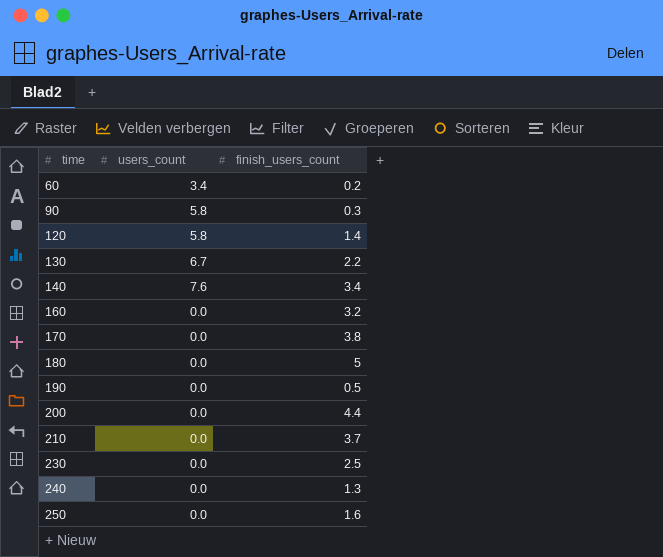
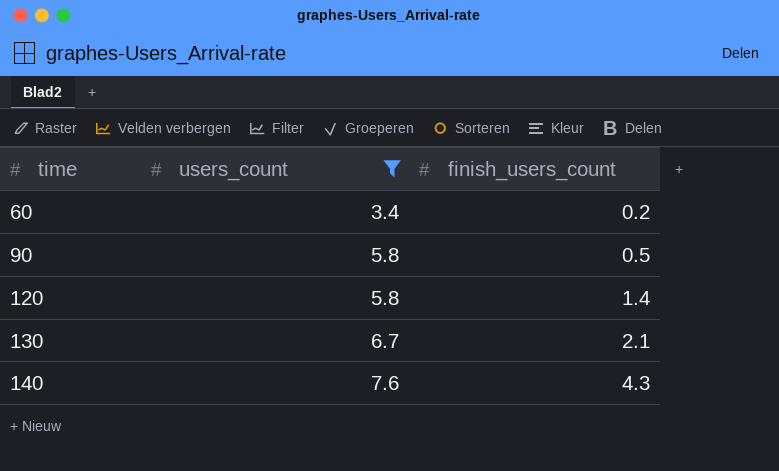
filter: none -> users_count != 0.0
90 | finish_users_count: 0.3 -> 0.5
130 | finish_users_count: 2.2 -> 2.1
140 | finish_users_count: 3.4 -> 4.3

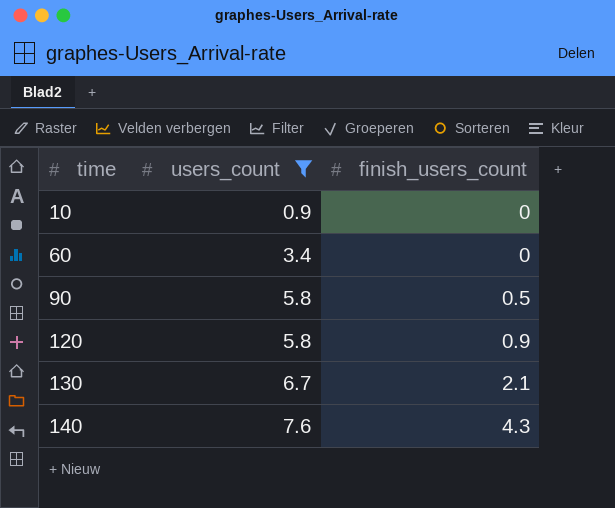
row 10: none -> 0.9 | 0
60 | finish_users_count: 0.2 -> 0
120 | finish_users_count: 1.4 -> 0.9

